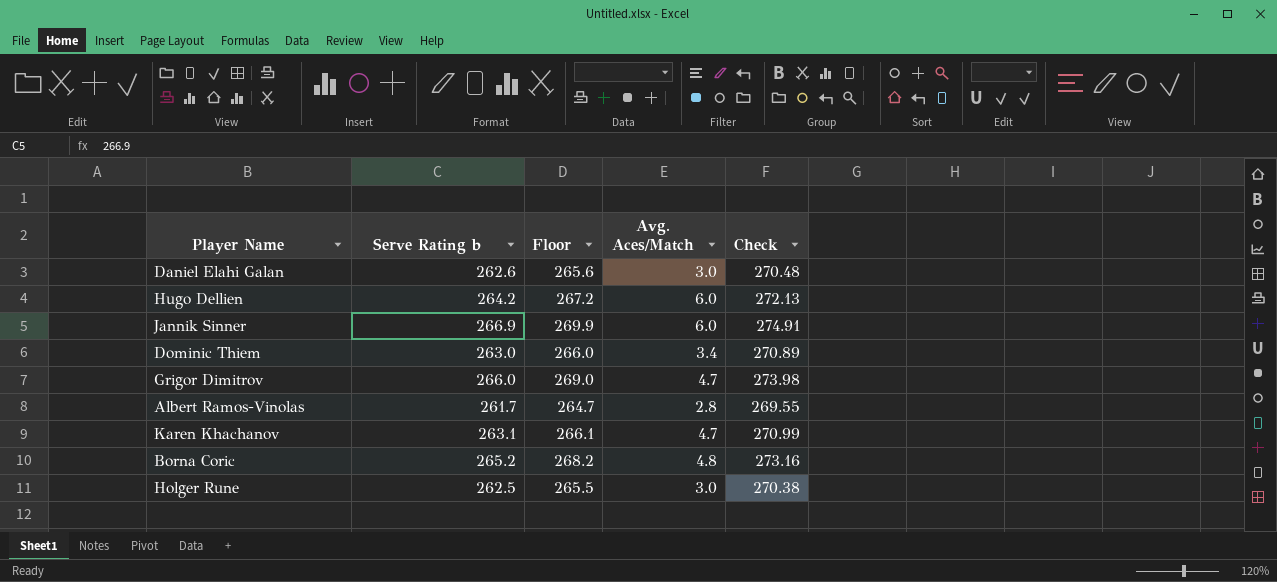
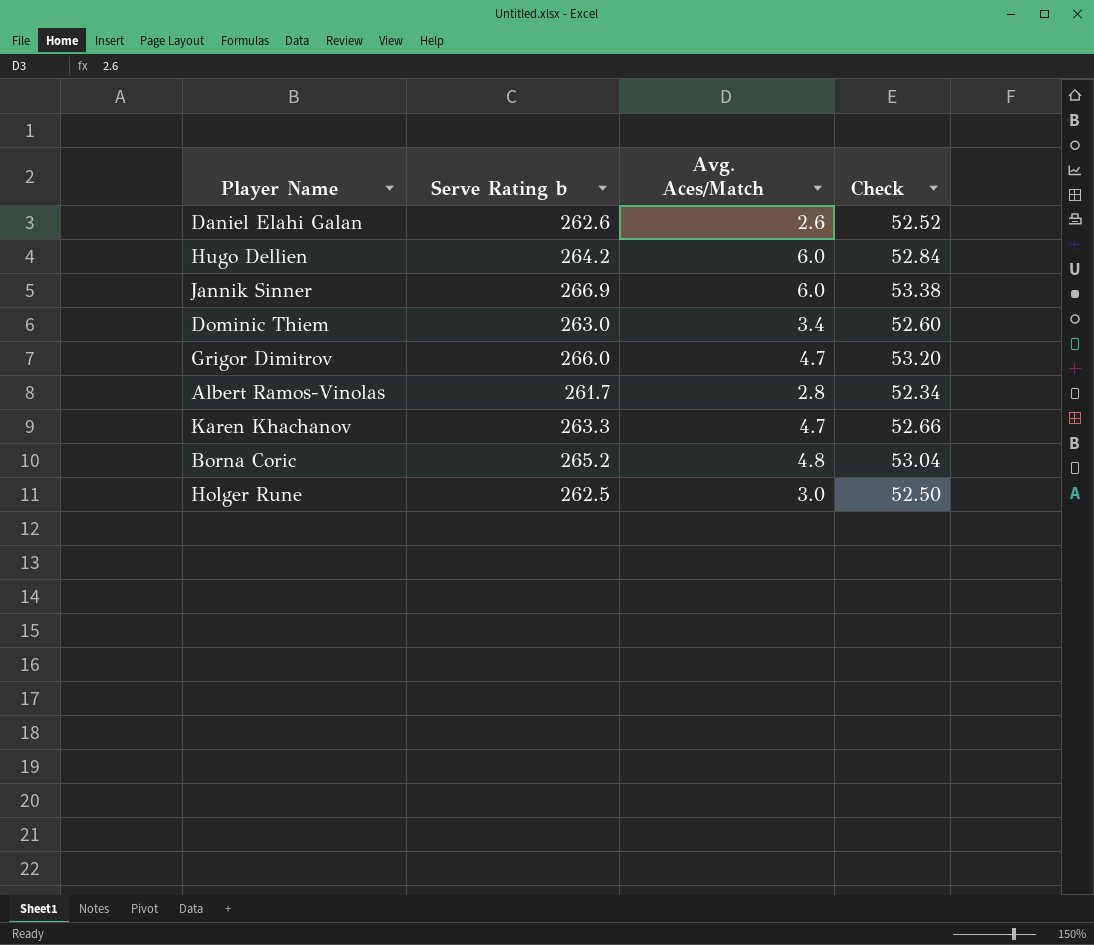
column Floor | formula: [Serve Rating b] + 3 -> none
column Check | formula: [Serve Rating b] * 1.03 -> [Serve Rating b] * 0.2
Daniel Elahi Galan | Avg. Aces/Match: 3.0 -> 2.6
Karen Khachanov | Serve Rating b: 263.1 -> 263.3

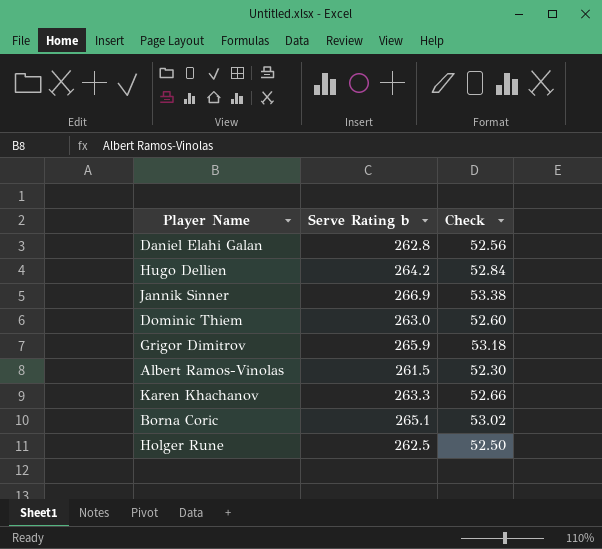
column Avg. Aces/Match | position: 3 -> none
Daniel Elahi Galan | Serve Rating b: 262.6 -> 262.8
Daniel Elahi Galan | Check: 52.52 -> 52.56
Grigor Dimitrov | Serve Rating b: 266.0 -> 265.9
Grigor Dimitrov | Check: 53.20 -> 53.18
Albert Ramos-Vinolas | Serve Rating b: 261.7 -> 261.5
Albert Ramos-Vinolas | Check: 52.34 -> 52.30
Borna Coric | Serve Rating b: 265.2 -> 265.1
Borna Coric | Check: 53.04 -> 53.02

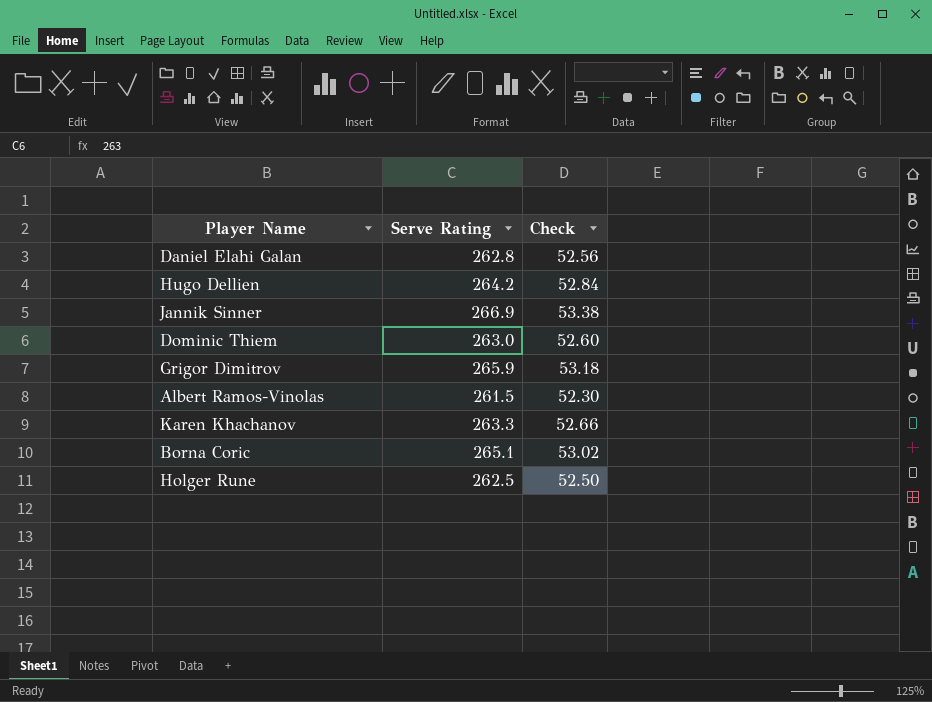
column name: Serve Rating b -> Serve Rating

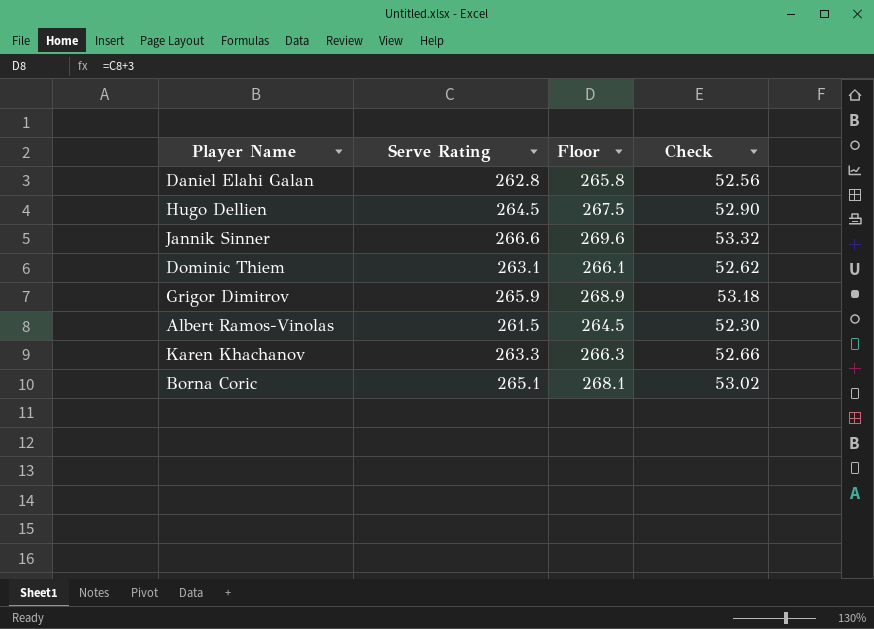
column Floor | formula: none -> [Serve Rating] + 3
row Holger Rune: 262.5 | 52.50 -> none
Hugo Dellien | Serve Rating: 264.2 -> 264.5
Hugo Dellien | Check: 52.84 -> 52.90
Jannik Sinner | Serve Rating: 266.9 -> 266.6
Jannik Sinner | Check: 53.38 -> 53.32
Dominic Thiem | Serve Rating: 263.0 -> 263.1
Dominic Thiem | Check: 52.60 -> 52.62

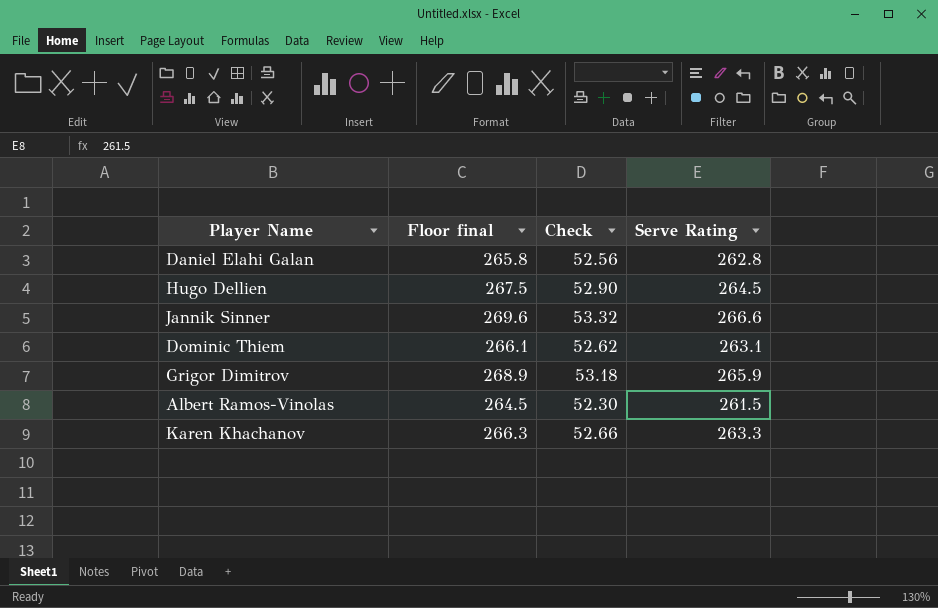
column name: Floor -> Floor final
column Serve Rating | position: 2 -> 4
row Borna Coric: 265.1 | 268.1 | 53.02 -> none

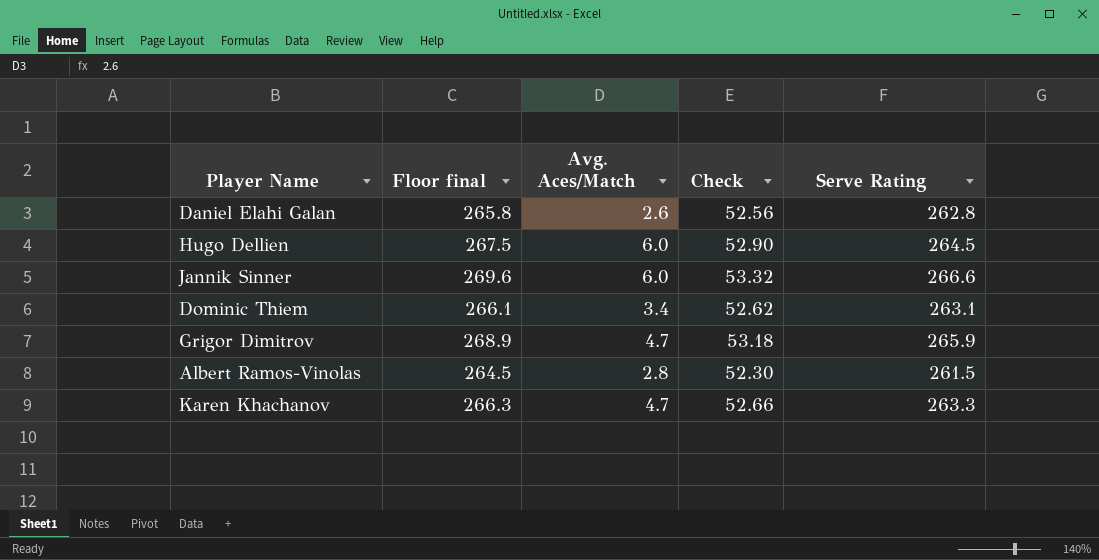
column Avg. Aces/Match | position: none -> 3

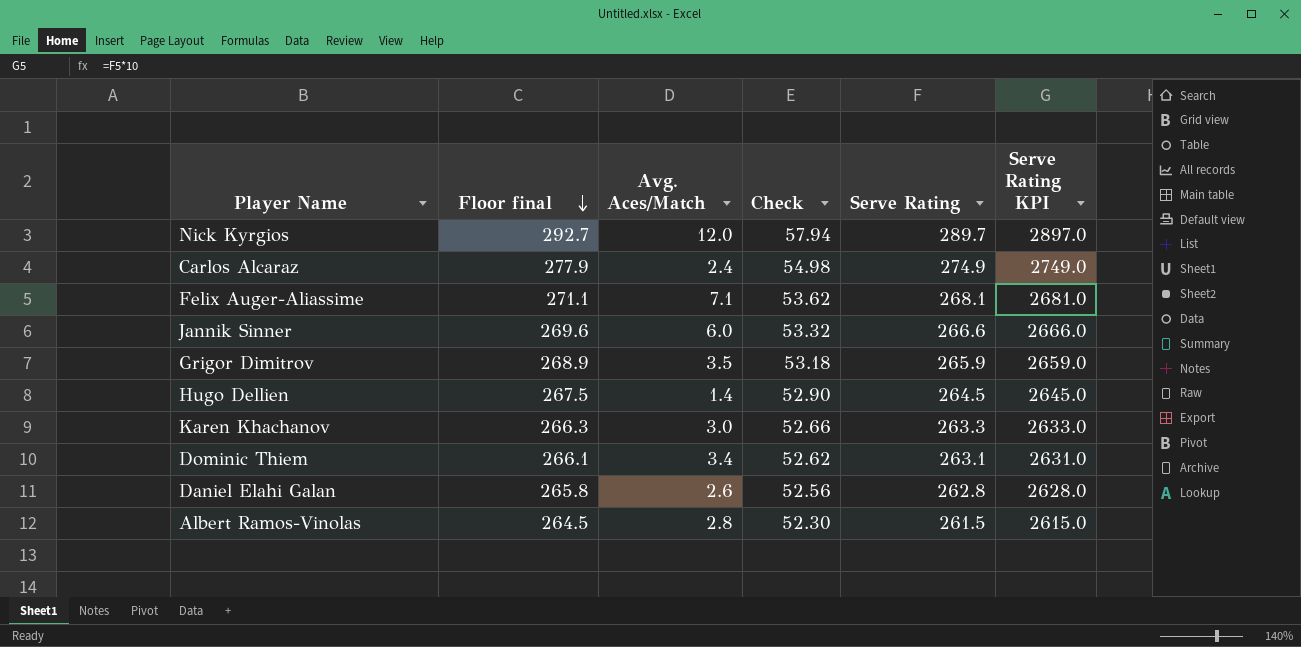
row order: none -> Floor final descending
column Serve Rating KPI | formula: none -> [Serve Rating] * 10
row Nick Kyrgios: none -> 292.7 | 12.0 | 57.94 | 289.7 | 2897.0
row Carlos Alcaraz: none -> 277.9 | 2.4 | 54.98 | 274.9 | 2749.0
row Felix Auger-Aliassime: none -> 271.1 | 7.1 | 53.62 | 268.1 | 2681.0
Grigor Dimitrov | Avg. Aces/Match: 4.7 -> 3.5
Hugo Dellien | Avg. Aces/Match: 6.0 -> 1.4
Karen Khachanov | Avg. Aces/Match: 4.7 -> 3.0

